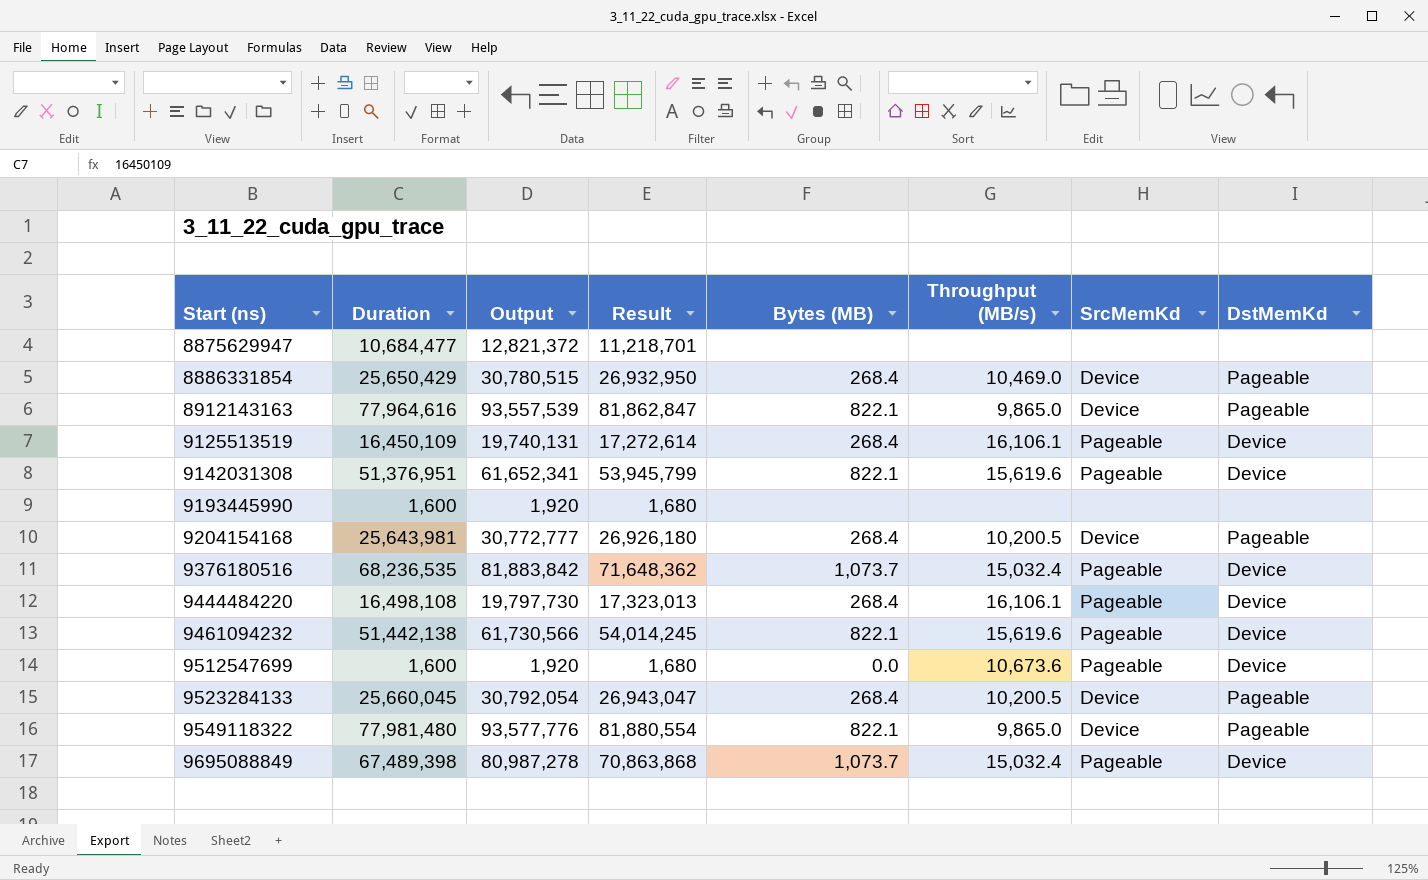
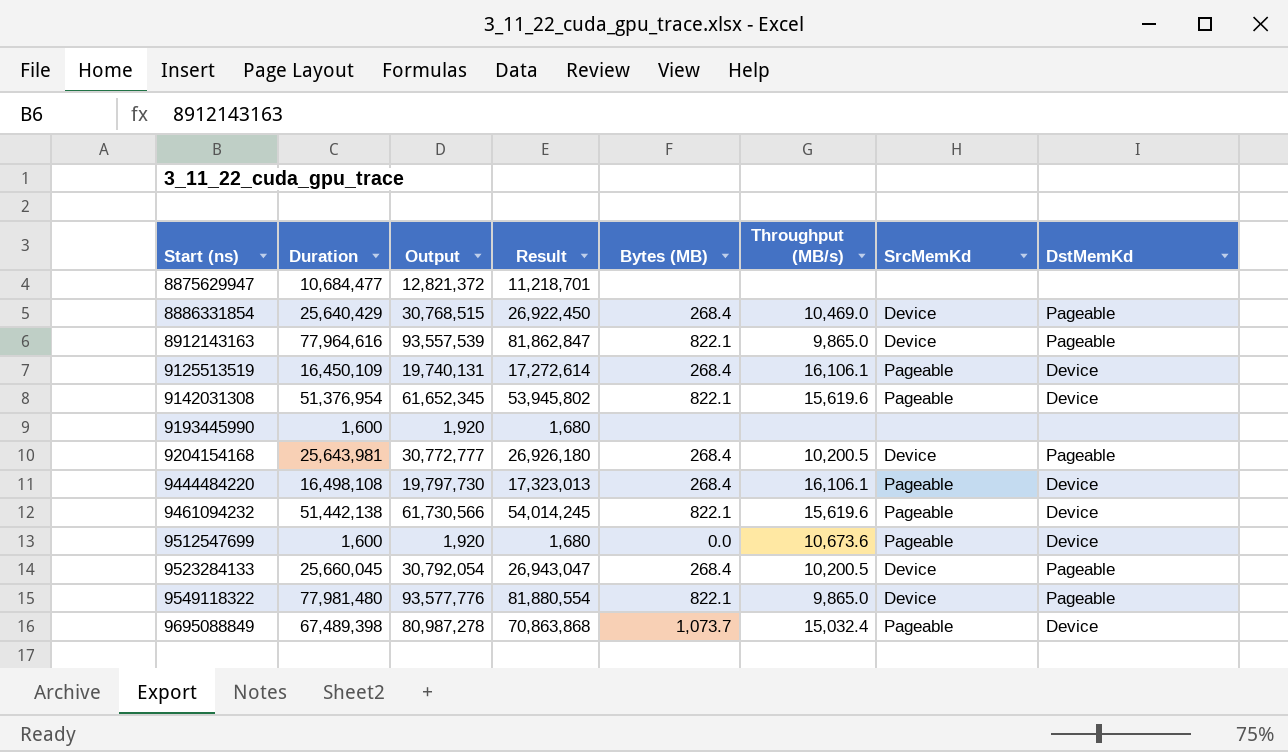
row 9376180516: 68,236,535 | 81,883,842 | 71,648,362 | 1,073.7 | 15,032.4 | Pageable | Device -> none
8886331854 | Duration: 25,650,429 -> 25,640,429
8886331854 | Output: 30,780,515 -> 30,768,515
8886331854 | Result: 26,932,950 -> 26,922,450
9142031308 | Duration: 51,376,951 -> 51,376,954
9142031308 | Output: 61,652,341 -> 61,652,345
9142031308 | Result: 53,945,799 -> 53,945,802

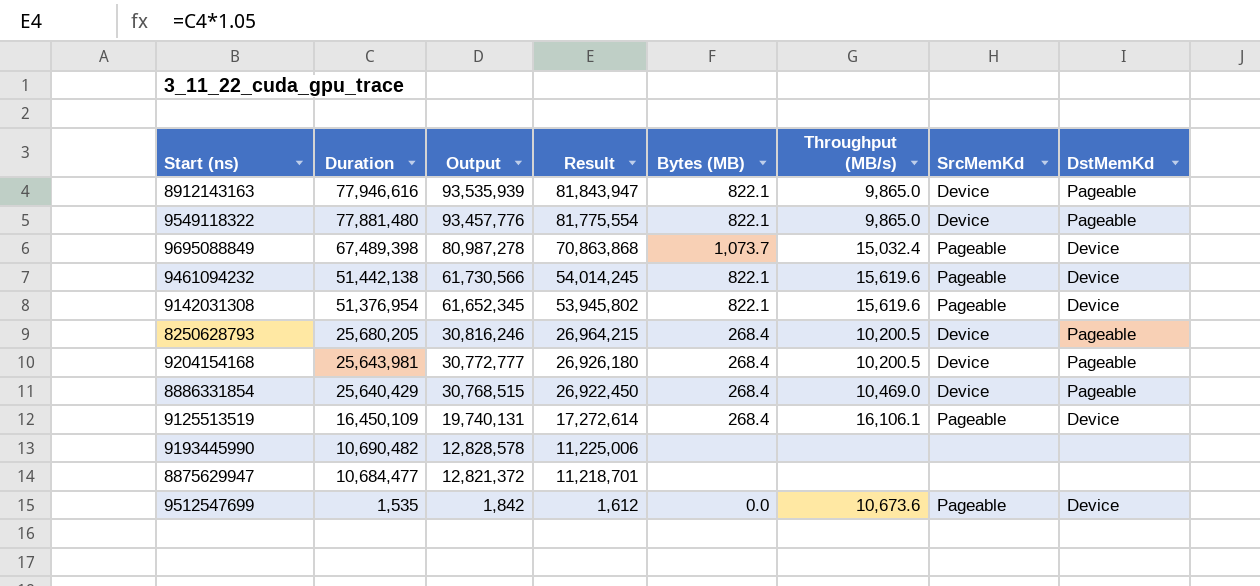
row order: Start (ns) ascending -> Duration descending
row 9444484220: 16,498,108 | 19,797,730 | 17,323,013 | 268.4 | 16,106.1 | Pageable | Device -> none
row 9523284133: 25,660,045 | 30,792,054 | 26,943,047 | 268.4 | 10,200.5 | Device | Pageable -> none
8912143163 | Duration: 77,964,616 -> 77,946,616
8912143163 | Output: 93,557,539 -> 93,535,939
8912143163 | Result: 81,862,847 -> 81,843,947
9549118322 | Duration: 77,981,480 -> 77,881,480
9549118322 | Output: 93,577,776 -> 93,457,776
9549118322 | Result: 81,880,554 -> 81,775,554
row 8250628793: none -> 25,680,205 | 30,816,246 | 26,964,215 | 268.4 | 10,200.5 | Device | Pageable
9193445990 | Duration: 1,600 -> 10,690,482
9193445990 | Output: 1,920 -> 12,828,578
9193445990 | Result: 1,680 -> 11,225,006
9512547699 | Duration: 1,600 -> 1,535
9512547699 | Output: 1,920 -> 1,842
9512547699 | Result: 1,680 -> 1,612

